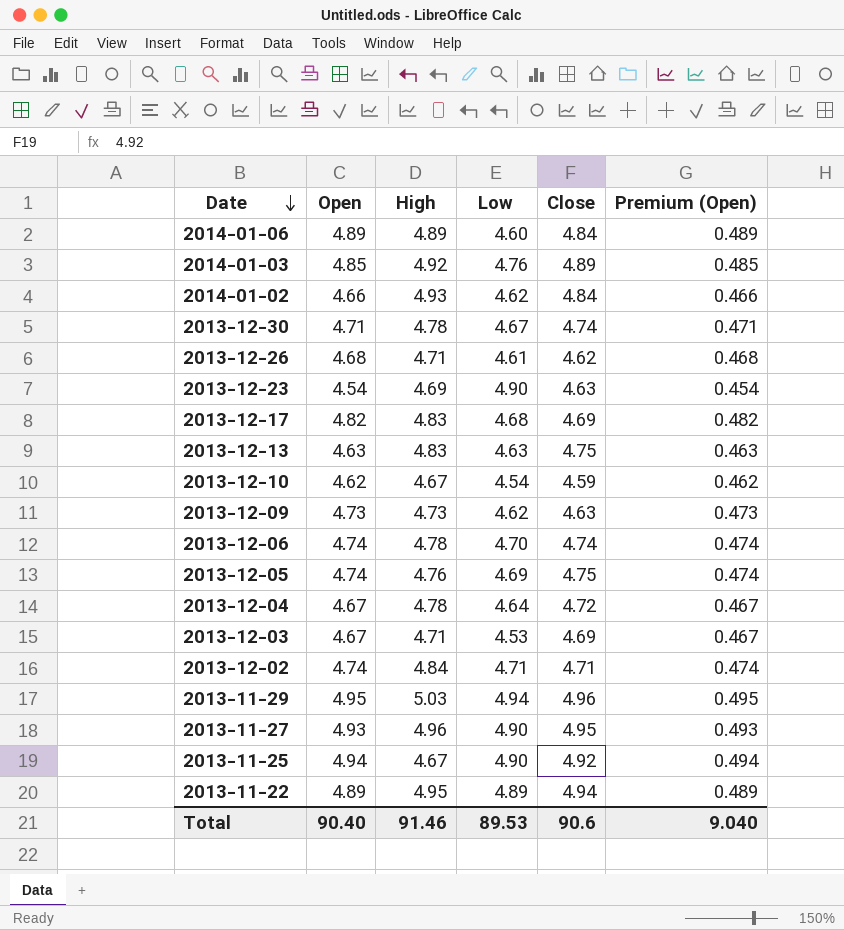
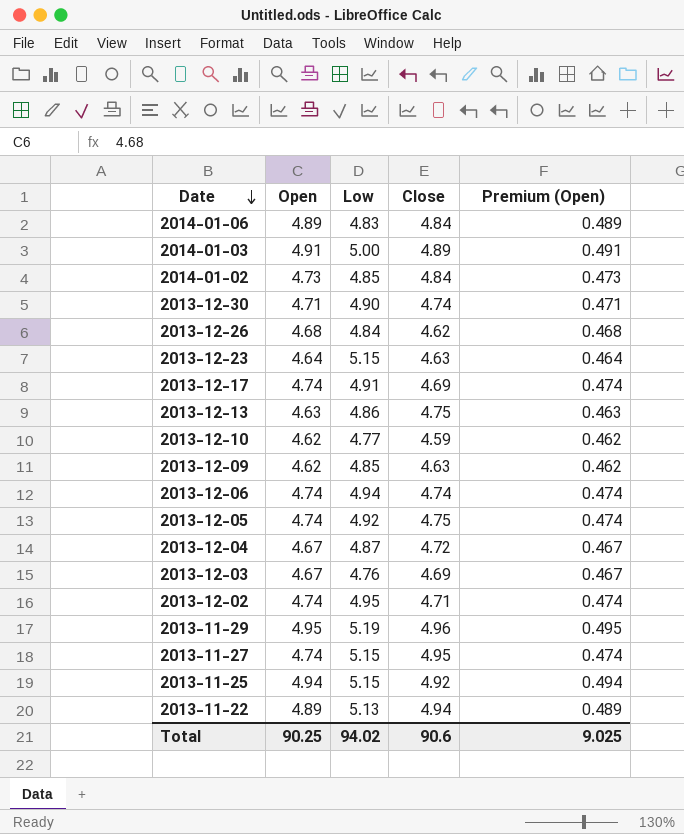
column High | position: 3 -> none
2014-01-06 | Low: 4.60 -> 4.83
2014-01-03 | Open: 4.85 -> 4.91
2014-01-03 | Low: 4.76 -> 5.00
2014-01-03 | Premium (Open): 0.485 -> 0.491
2014-01-02 | Open: 4.66 -> 4.73
2014-01-02 | Low: 4.62 -> 4.85
2014-01-02 | Premium (Open): 0.466 -> 0.473
2013-12-30 | Low: 4.67 -> 4.90
2013-12-26 | Low: 4.61 -> 4.84
2013-12-23 | Open: 4.54 -> 4.64
2013-12-23 | Low: 4.90 -> 5.15
2013-12-23 | Premium (Open): 0.454 -> 0.464
2013-12-17 | Open: 4.82 -> 4.74
2013-12-17 | Low: 4.68 -> 4.91
2013-12-17 | Premium (Open): 0.482 -> 0.474
2013-12-13 | Low: 4.63 -> 4.86
2013-12-10 | Low: 4.54 -> 4.77
2013-12-09 | Open: 4.73 -> 4.62
2013-12-09 | Low: 4.62 -> 4.85
2013-12-09 | Premium (Open): 0.473 -> 0.462
2013-12-06 | Low: 4.70 -> 4.94
2013-12-05 | Low: 4.69 -> 4.92
2013-12-04 | Low: 4.64 -> 4.87
2013-12-03 | Low: 4.53 -> 4.76
2013-12-02 | Low: 4.71 -> 4.95
2013-11-29 | Low: 4.94 -> 5.19
2013-11-27 | Open: 4.93 -> 4.74
2013-11-27 | Low: 4.90 -> 5.15
2013-11-27 | Premium (Open): 0.493 -> 0.474
2013-11-25 | Low: 4.90 -> 5.15
2013-11-22 | Low: 4.89 -> 5.13
Total | Open: 90.40 -> 90.25
Total | Low: 89.53 -> 94.02
Total | Premium (Open): 9.040 -> 9.025

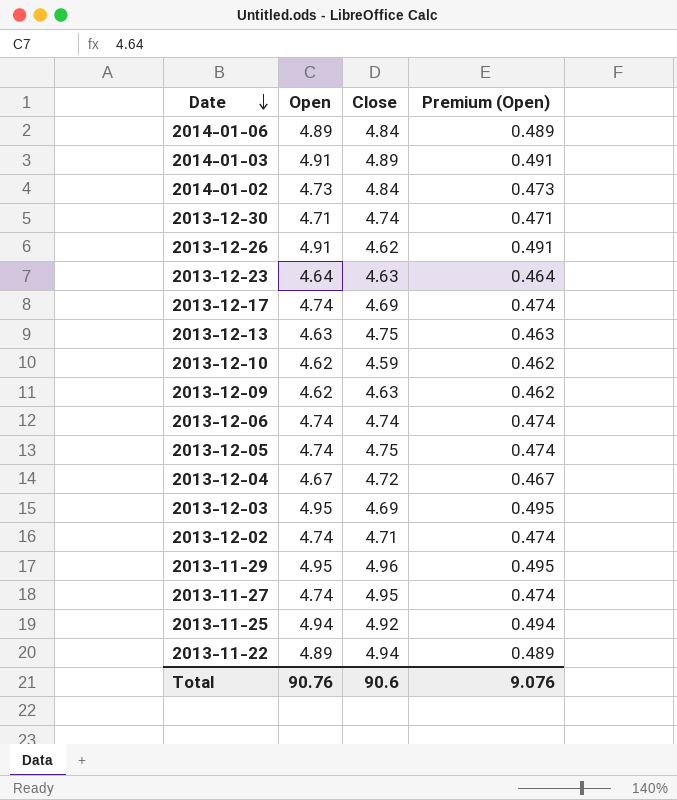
column Low | position: 3 -> none
2013-12-26 | Open: 4.68 -> 4.91
2013-12-26 | Premium (Open): 0.468 -> 0.491
2013-12-03 | Open: 4.67 -> 4.95
2013-12-03 | Premium (Open): 0.467 -> 0.495
Total | Open: 90.25 -> 90.76
Total | Premium (Open): 9.025 -> 9.076

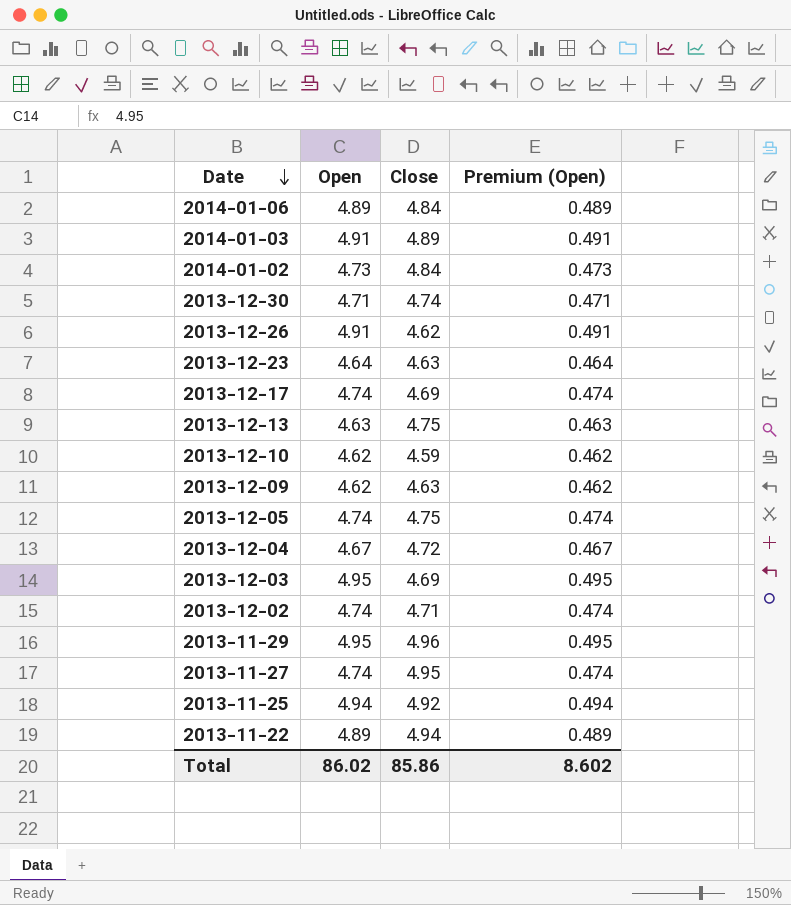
row 2013-12-06: 4.74 | 4.74 | 0.474 -> none
Total | Open: 90.76 -> 86.02
Total | Close: 90.6 -> 85.86
Total | Premium (Open): 9.076 -> 8.602

